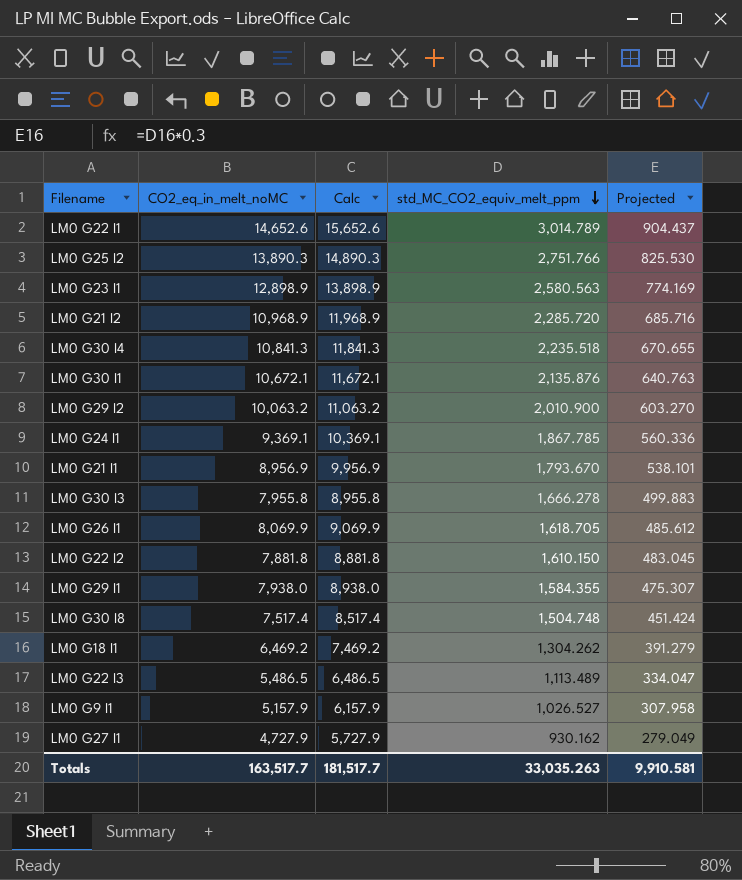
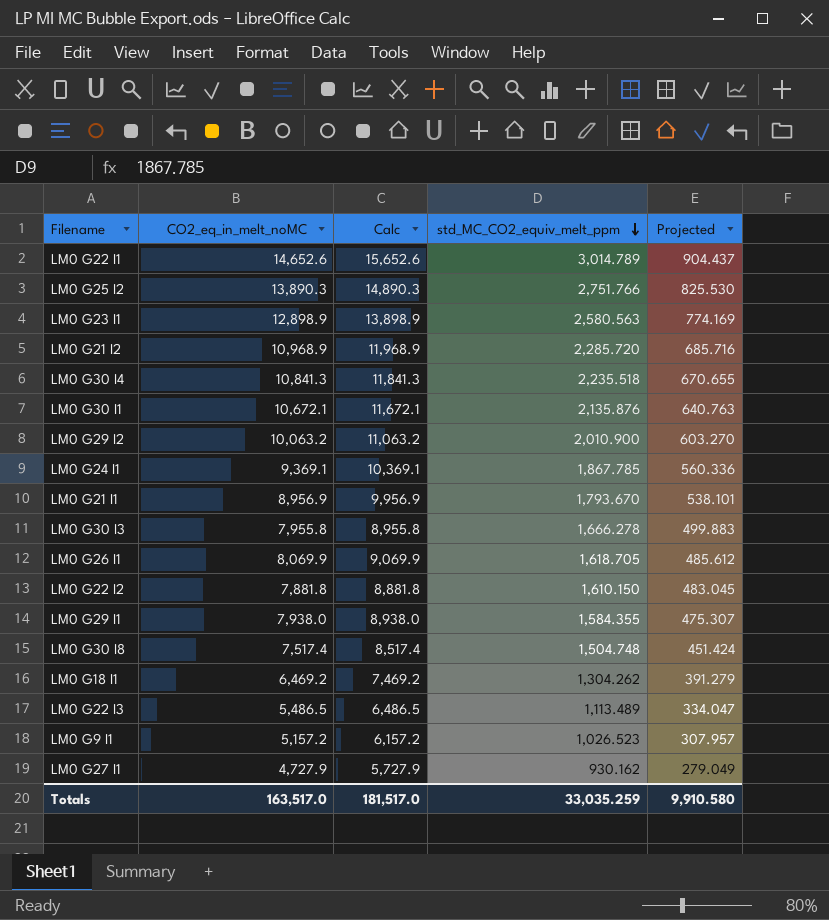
LM0 G9 I1 | CO2_eq_in_melt_noMC: 5,157.9 -> 5,157.2
LM0 G9 I1 | Calc: 6,157.9 -> 6,157.2
LM0 G9 I1 | std_MC_CO2_equiv_melt_ppm: 1,026.527 -> 1,026.523
LM0 G9 I1 | Projected: 307.958 -> 307.957
Totals | CO2_eq_in_melt_noMC: 163,517.7 -> 163,517.0
Totals | Calc: 181,517.7 -> 181,517.0
Totals | std_MC_CO2_equiv_melt_ppm: 33,035.263 -> 33,035.259
Totals | Projected: 9,910.581 -> 9,910.580

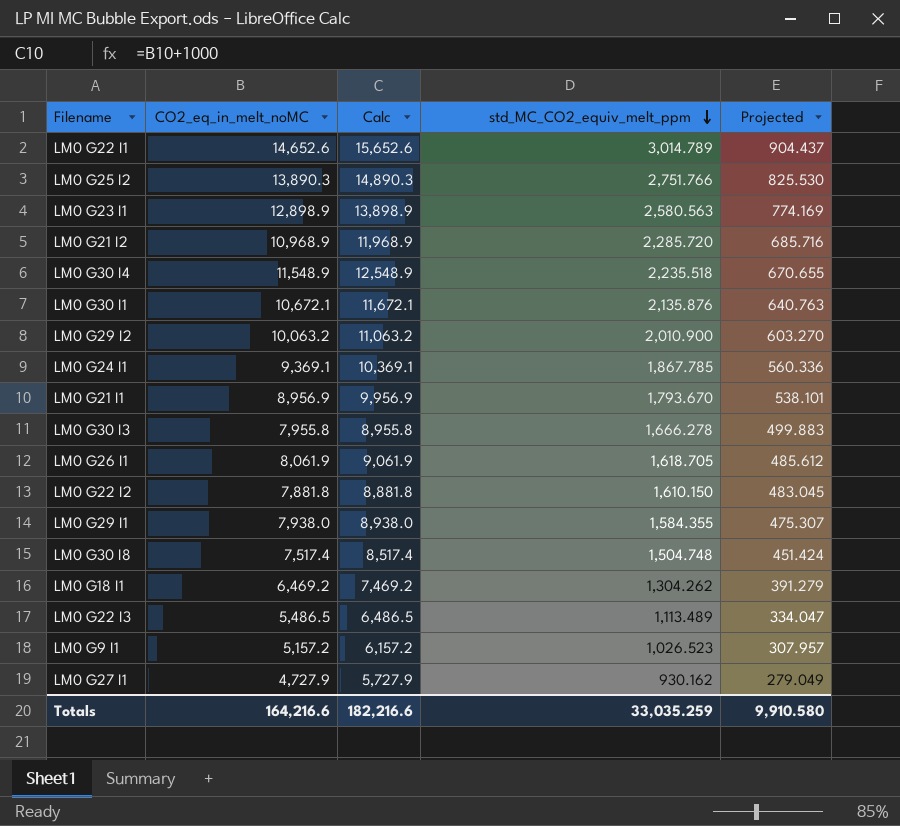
LM0 G30 I4 | CO2_eq_in_melt_noMC: 10,841.3 -> 11,548.9
LM0 G30 I4 | Calc: 11,841.3 -> 12,548.9
LM0 G26 I1 | CO2_eq_in_melt_noMC: 8,069.9 -> 8,061.9
LM0 G26 I1 | Calc: 9,069.9 -> 9,061.9
Totals | CO2_eq_in_melt_noMC: 163,517.0 -> 164,216.6
Totals | Calc: 181,517.0 -> 182,216.6

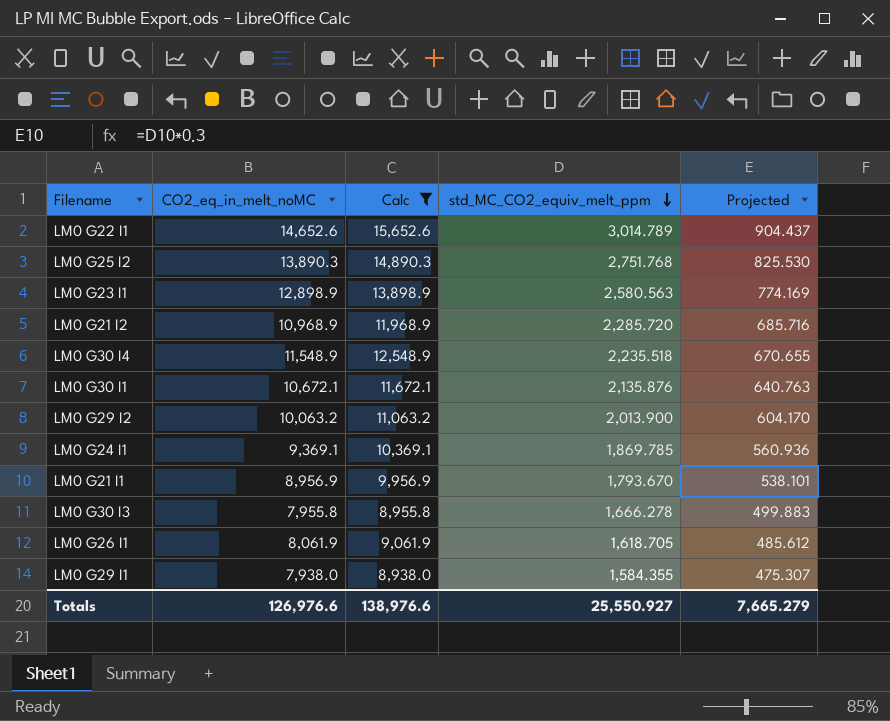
filter: none -> Calc >= 8,938.0
LM0 G25 I2 | std_MC_CO2_equiv_melt_ppm: 2,751.766 -> 2,751.768
LM0 G29 I2 | std_MC_CO2_equiv_melt_ppm: 2,010.900 -> 2,013.900
LM0 G29 I2 | Projected: 603.270 -> 604.170
LM0 G24 I1 | std_MC_CO2_equiv_melt_ppm: 1,867.785 -> 1,869.785
LM0 G24 I1 | Projected: 560.336 -> 560.936
Totals | CO2_eq_in_melt_noMC: 164,216.6 -> 126,976.6
Totals | Calc: 182,216.6 -> 138,976.6
Totals | std_MC_CO2_equiv_melt_ppm: 33,035.259 -> 25,550.927
Totals | Projected: 9,910.580 -> 7,665.279

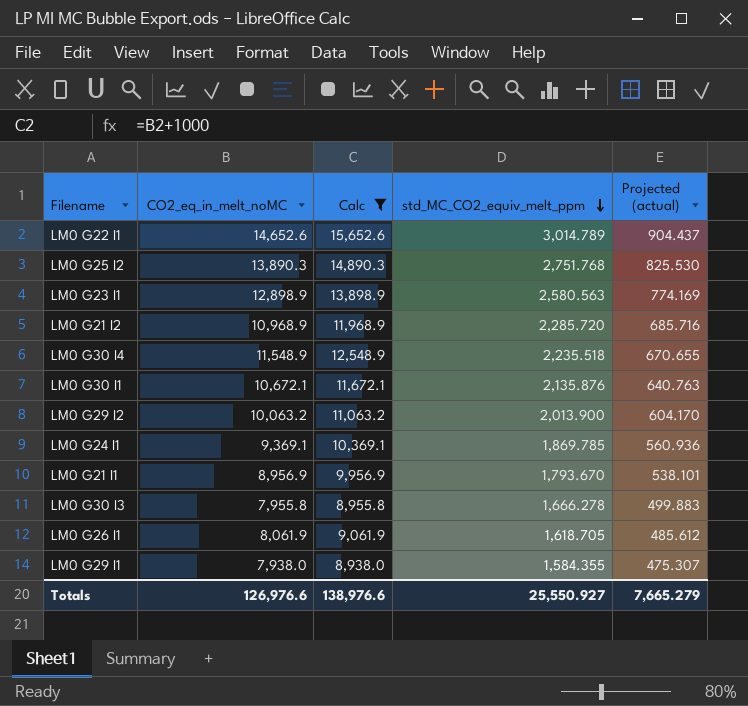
column name: Projected -> Projected (actual)

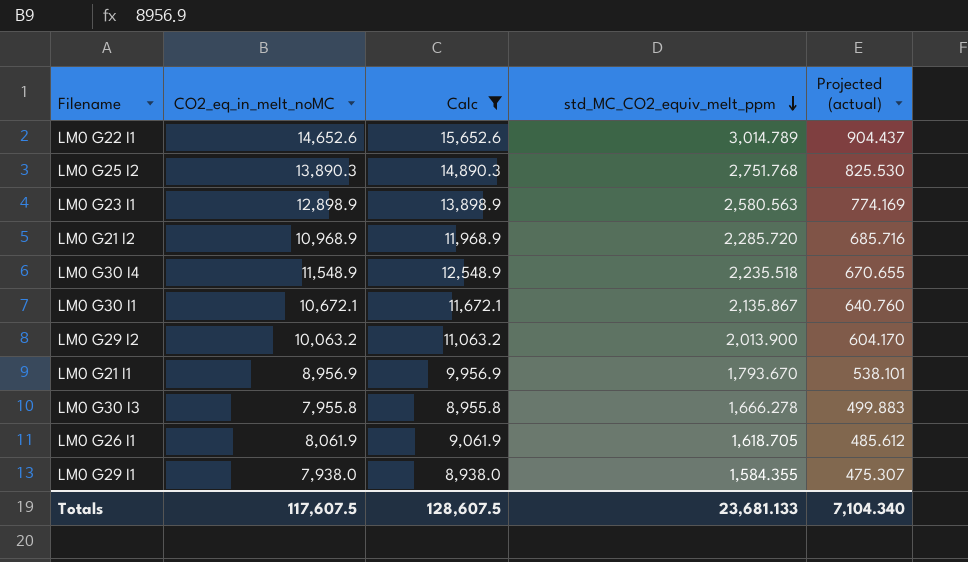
row LM0 G24 I1: 9,369.1 | 10,369.1 | 1,869.785 | 560.936 -> none
LM0 G30 I1 | std_MC_CO2_equiv_melt_ppm: 2,135.876 -> 2,135.867
LM0 G30 I1 | Projected (actual): 640.763 -> 640.760
Totals | CO2_eq_in_melt_noMC: 126,976.6 -> 117,607.5
Totals | Calc: 138,976.6 -> 128,607.5
Totals | std_MC_CO2_equiv_melt_ppm: 25,550.927 -> 23,681.133
Totals | Projected (actual): 7,665.279 -> 7,104.340

